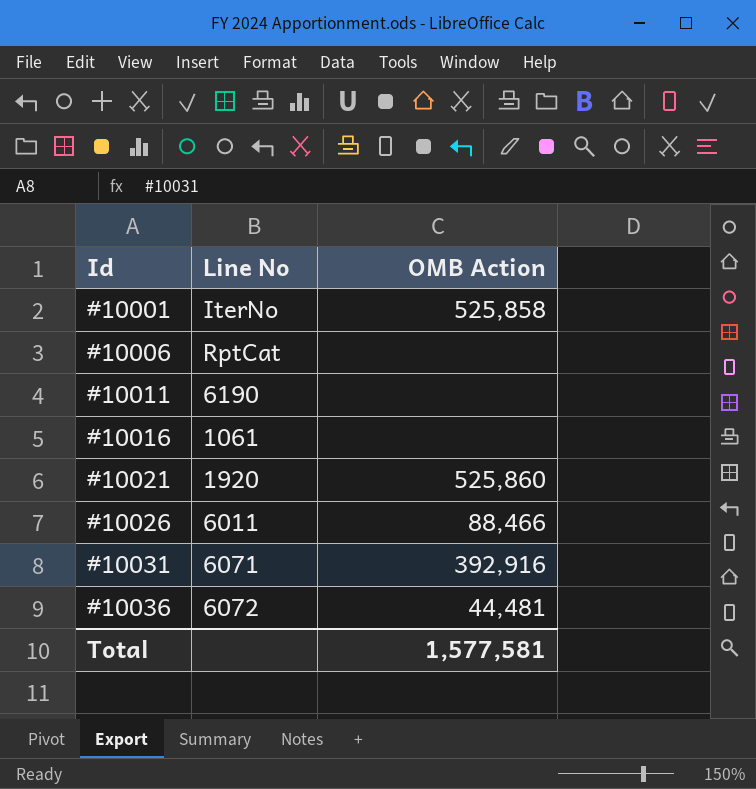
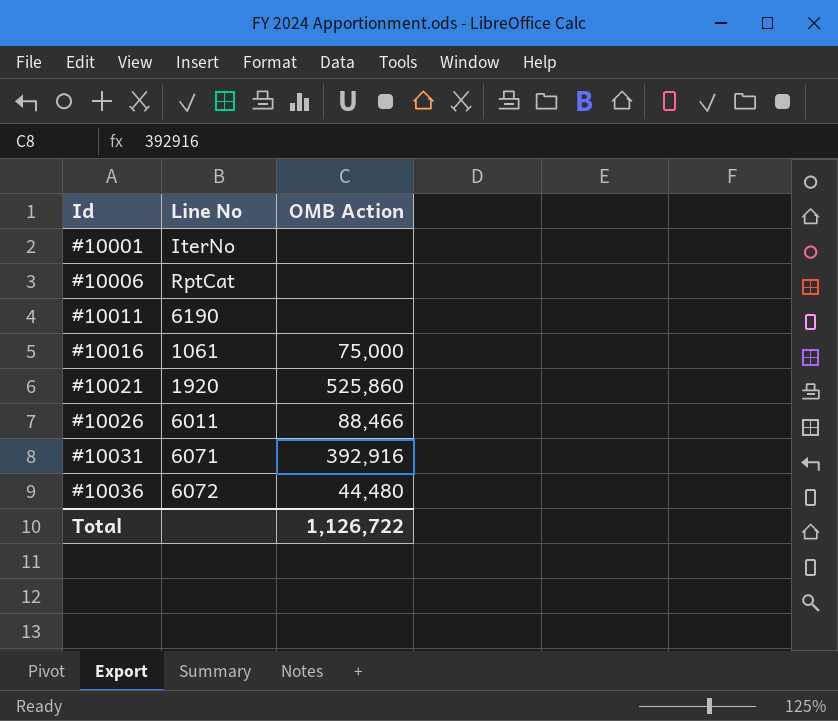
#10001 | OMB Action: 525,858 -> none
#10016 | OMB Action: none -> 75,000
#10036 | OMB Action: 44,481 -> 44,480
Total | OMB Action: 1,577,581 -> 1,126,722

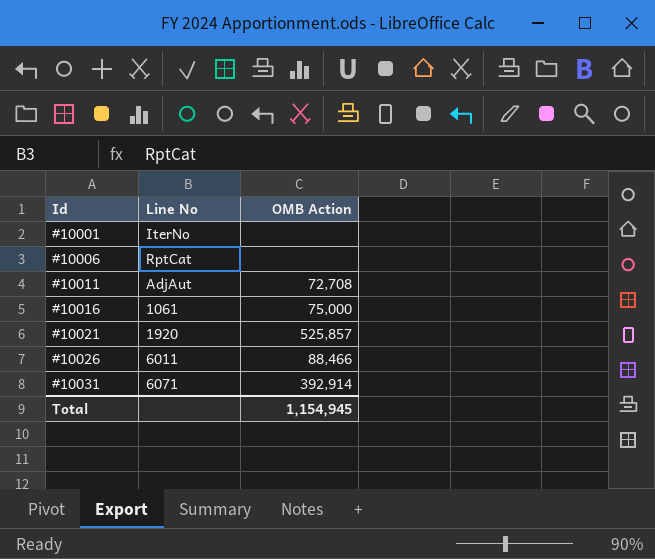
row #10036: 6072 | 44,480 -> none
#10011 | Line No: 6190 -> AdjAut
#10011 | OMB Action: none -> 72,708
#10021 | OMB Action: 525,860 -> 525,857
#10031 | OMB Action: 392,916 -> 392,914
Total | OMB Action: 1,126,722 -> 1,154,945

